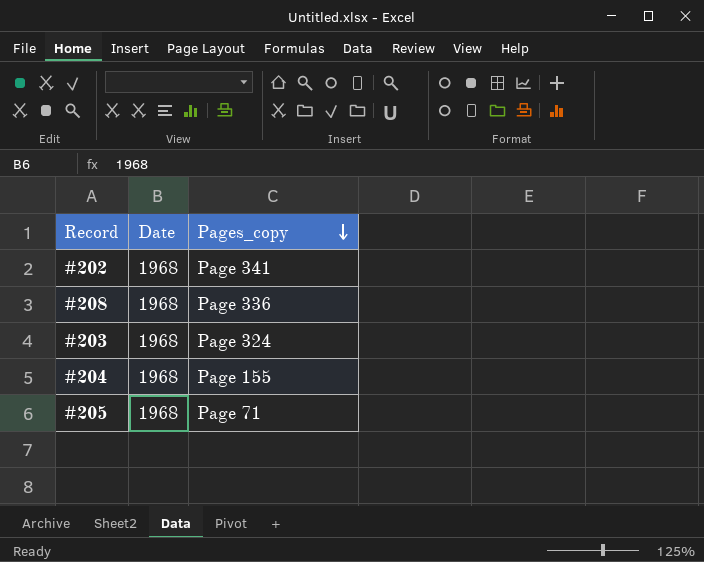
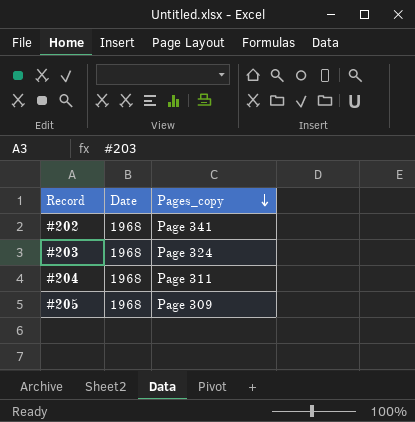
row #208: 1968 | Page 336 -> none
#204 | Pages_copy: Page 155 -> Page 311
#205 | Pages_copy: Page 71 -> Page 309

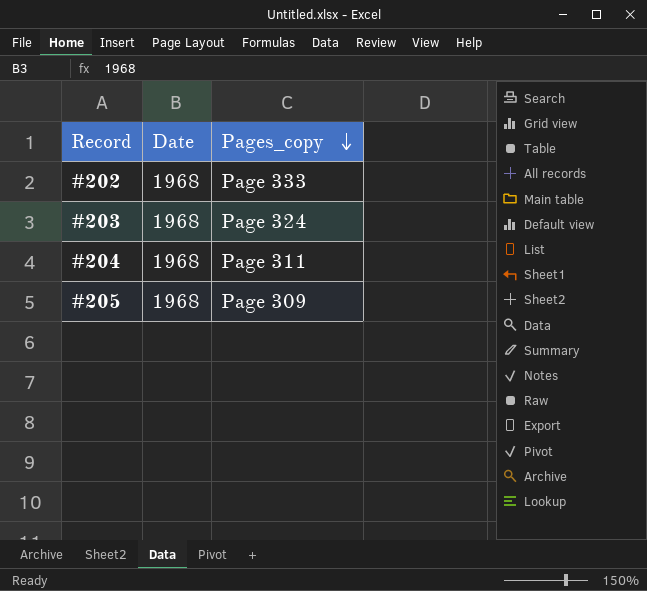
#202 | Pages_copy: Page 341 -> Page 333

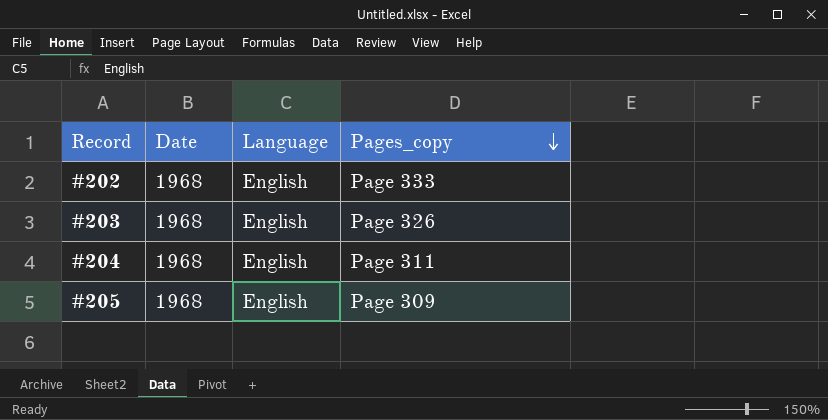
column Language | position: none -> 3
#203 | Pages_copy: Page 324 -> Page 326

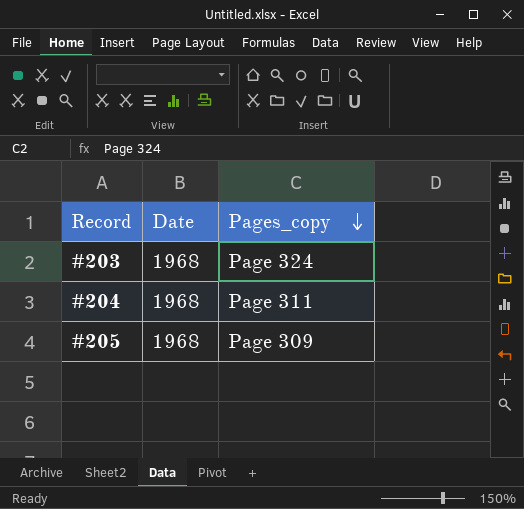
column Language | position: 3 -> none
row #202: 1968 | English | Page 333 -> none
#203 | Pages_copy: Page 326 -> Page 324

